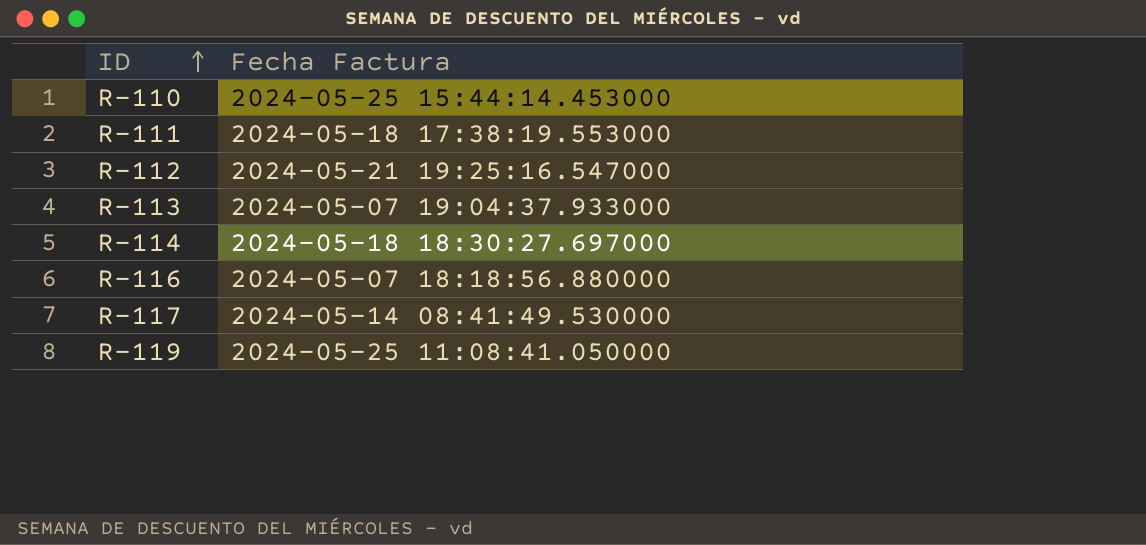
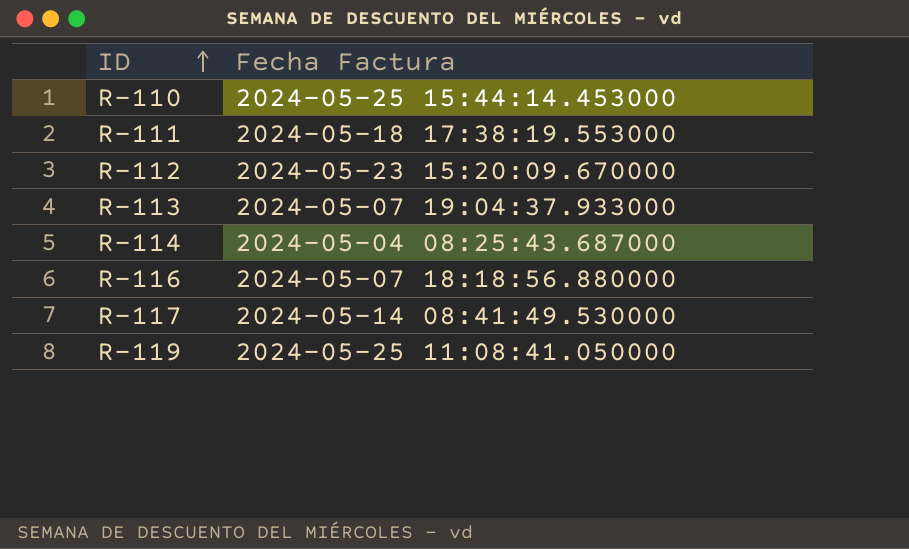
R-112 | Fecha Factura: 2024-05-21 19:25:16.547000 -> 2024-05-23 15:20:09.670000
R-114 | Fecha Factura: 2024-05-18 18:30:27.697000 -> 2024-05-04 08:25:43.687000

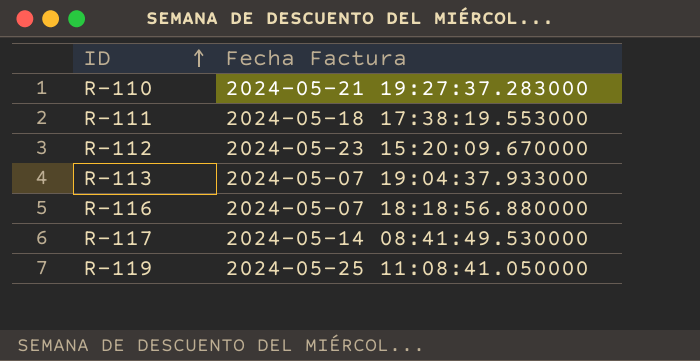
row R-114: 2024-05-04 08:25:43.687000 -> none
R-110 | Fecha Factura: 2024-05-25 15:44:14.453000 -> 2024-05-21 19:27:37.283000

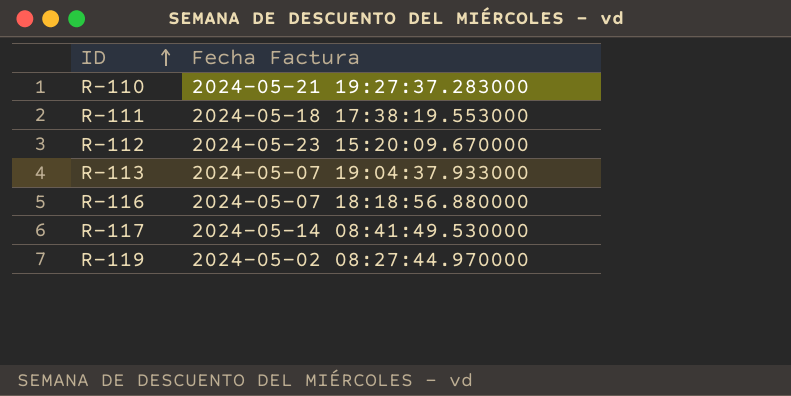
R-119 | Fecha Factura: 2024-05-25 11:08:41.050000 -> 2024-05-02 08:27:44.970000

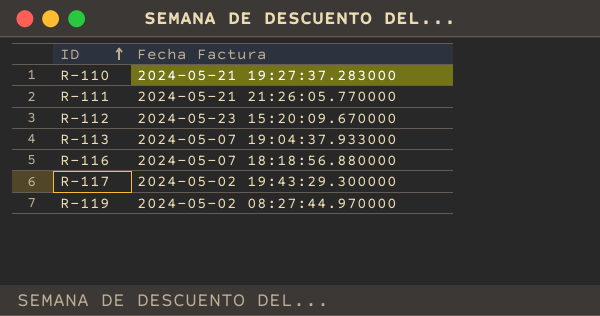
R-111 | Fecha Factura: 2024-05-18 17:38:19.553000 -> 2024-05-21 21:26:05.770000
R-117 | Fecha Factura: 2024-05-14 08:41:49.530000 -> 2024-05-02 19:43:29.300000

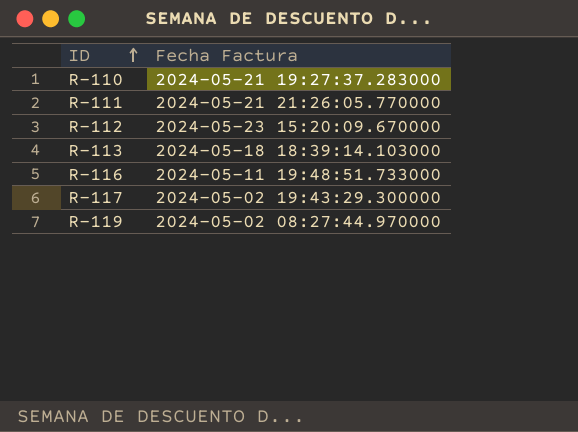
R-113 | Fecha Factura: 2024-05-07 19:04:37.933000 -> 2024-05-18 18:39:14.103000
R-116 | Fecha Factura: 2024-05-07 18:18:56.880000 -> 2024-05-11 19:48:51.733000

